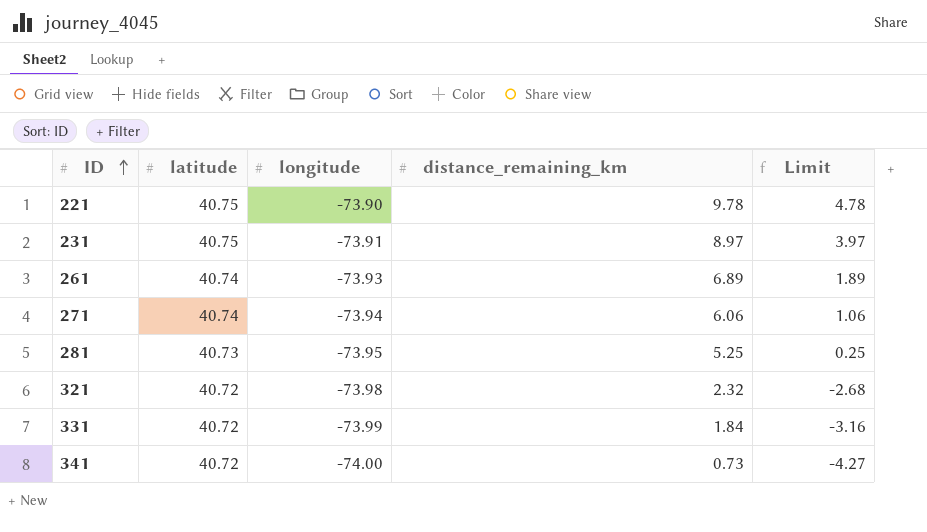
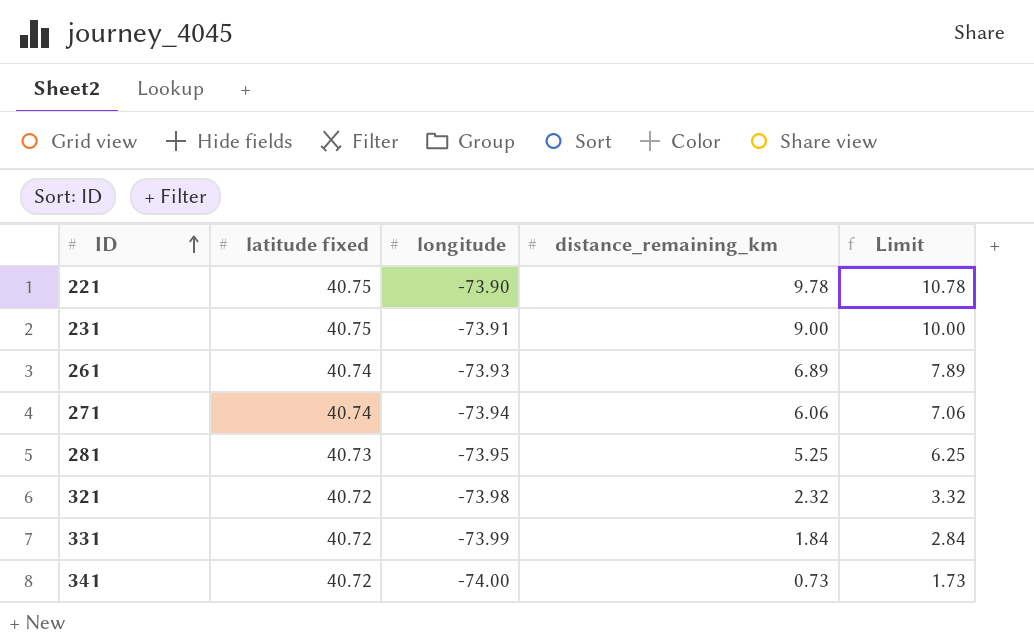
column name: latitude -> latitude fixed
column Limit | formula: [distance_remaining_km] - 5 -> [distance_remaining_km] + 1
231 | distance_remaining_km: 8.97 -> 9.00

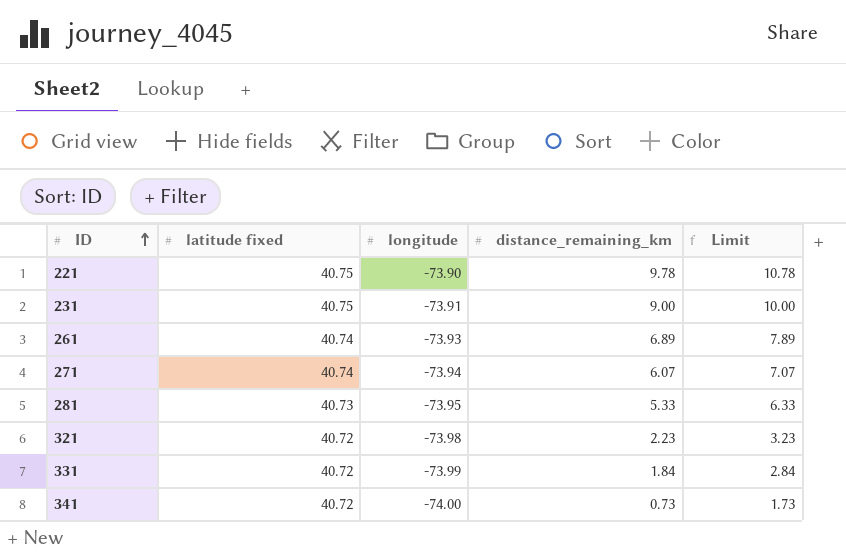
271 | distance_remaining_km: 6.06 -> 6.07
271 | Limit: 7.06 -> 7.07
281 | distance_remaining_km: 5.25 -> 5.33
281 | Limit: 6.25 -> 6.33
321 | distance_remaining_km: 2.32 -> 2.23
321 | Limit: 3.32 -> 3.23

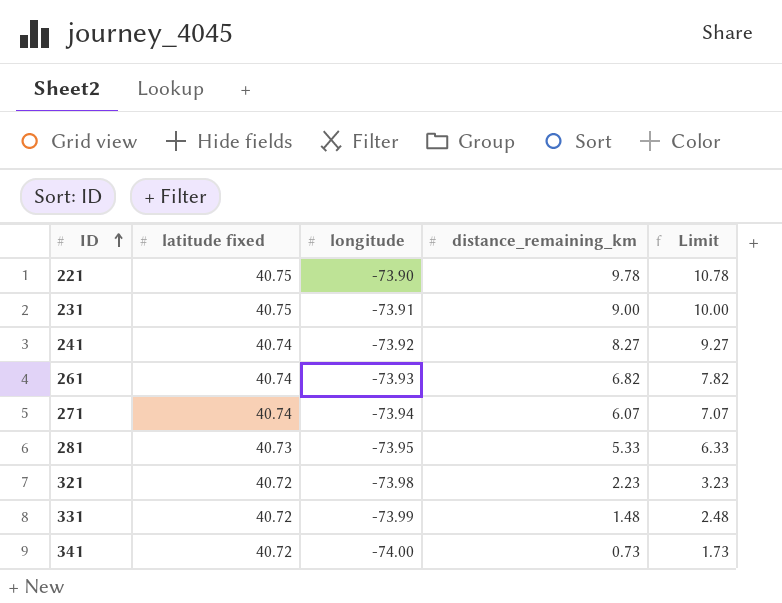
row 241: none -> 40.74 | -73.92 | 8.27 | 9.27
261 | distance_remaining_km: 6.89 -> 6.82
261 | Limit: 7.89 -> 7.82
331 | distance_remaining_km: 1.84 -> 1.48
331 | Limit: 2.84 -> 2.48

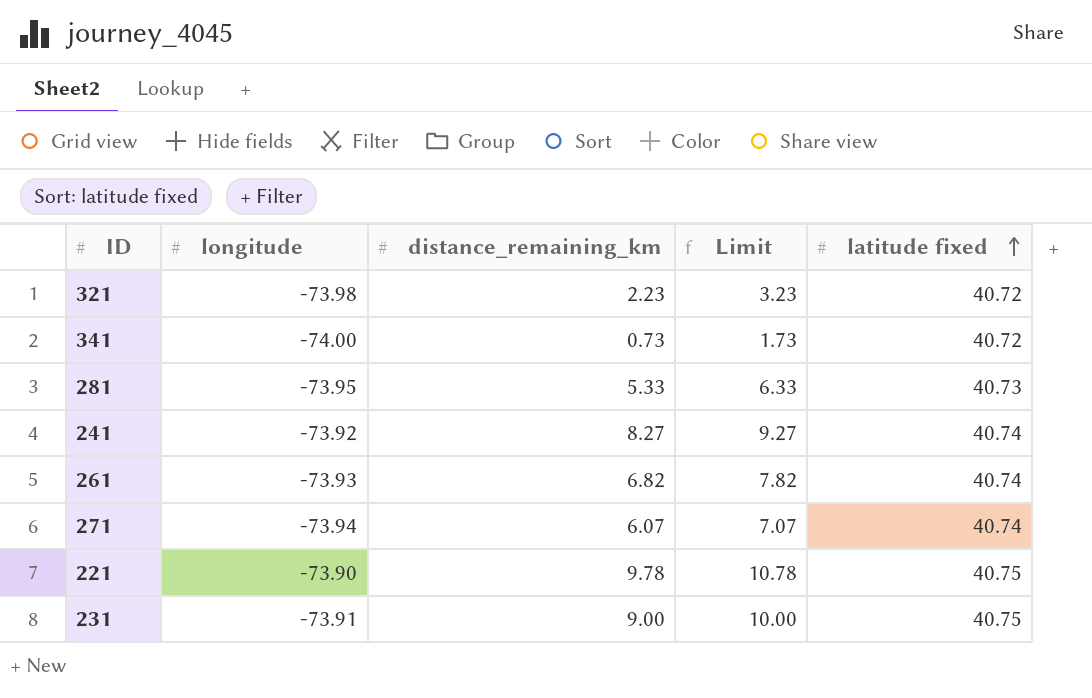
row order: ID ascending -> latitude fixed ascending
column latitude fixed | position: 2 -> 5
row 331: 40.72 | -73.99 | 1.48 | 2.48 -> none

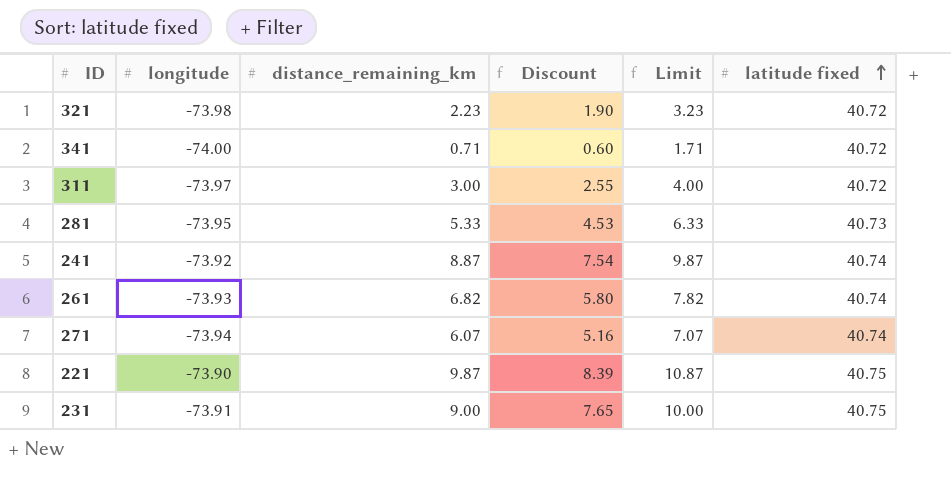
column Discount | formula: none -> [distance_remaining_km] * 0.85
341 | distance_remaining_km: 0.73 -> 0.71
341 | Limit: 1.73 -> 1.71
row 311: none -> -73.97 | 3.00 | 2.55 | 4.00 | 40.72
241 | distance_remaining_km: 8.27 -> 8.87
241 | Limit: 9.27 -> 9.87
221 | distance_remaining_km: 9.78 -> 9.87
221 | Limit: 10.78 -> 10.87

